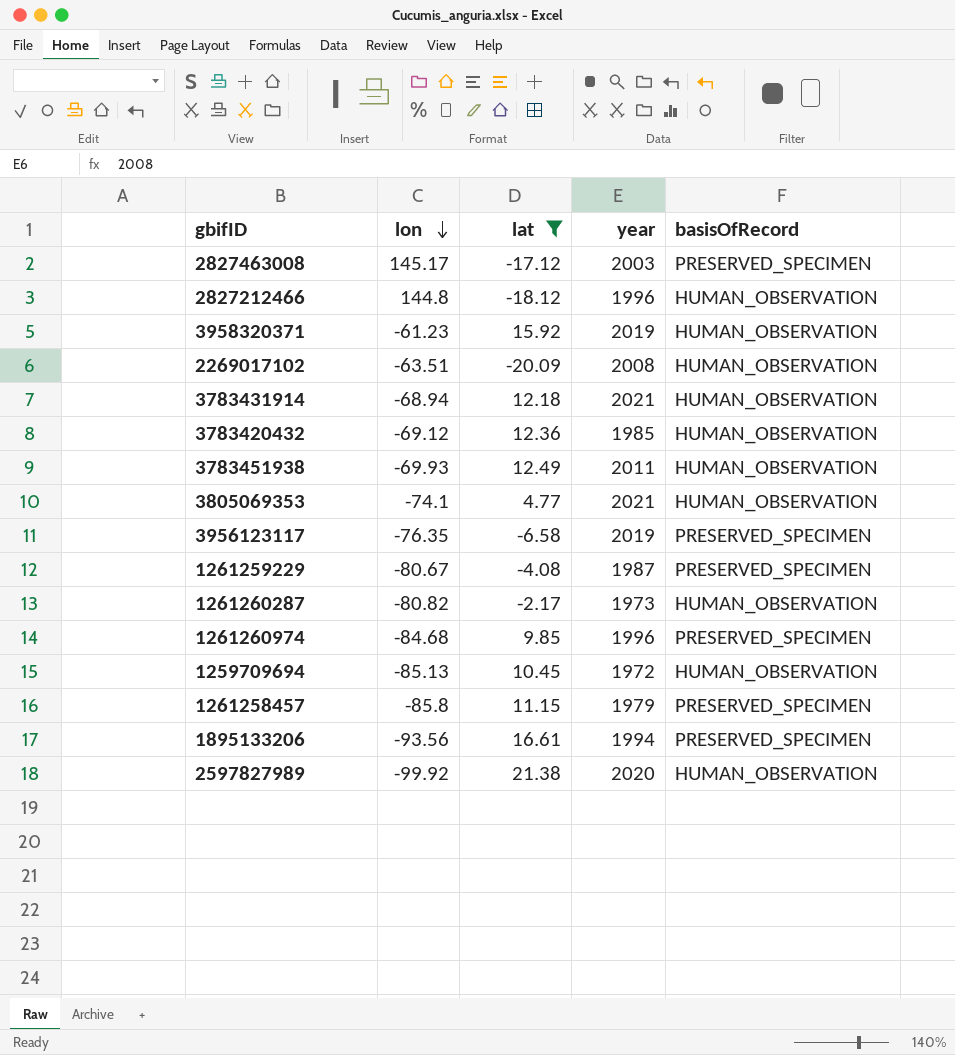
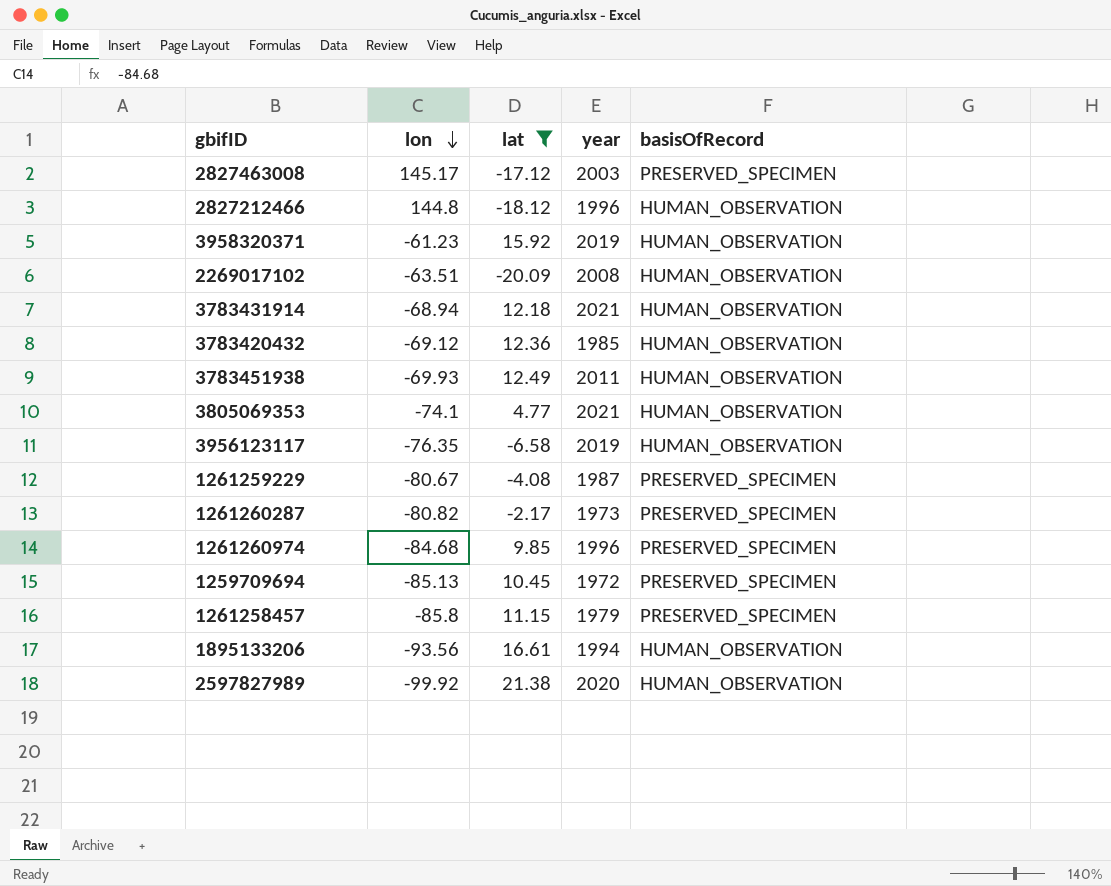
3956123117 | basisOfRecord: PRESERVED_SPECIMEN -> HUMAN_OBSERVATION
1261260287 | basisOfRecord: HUMAN_OBSERVATION -> PRESERVED_SPECIMEN
1259709694 | basisOfRecord: HUMAN_OBSERVATION -> PRESERVED_SPECIMEN
1895133206 | basisOfRecord: PRESERVED_SPECIMEN -> HUMAN_OBSERVATION

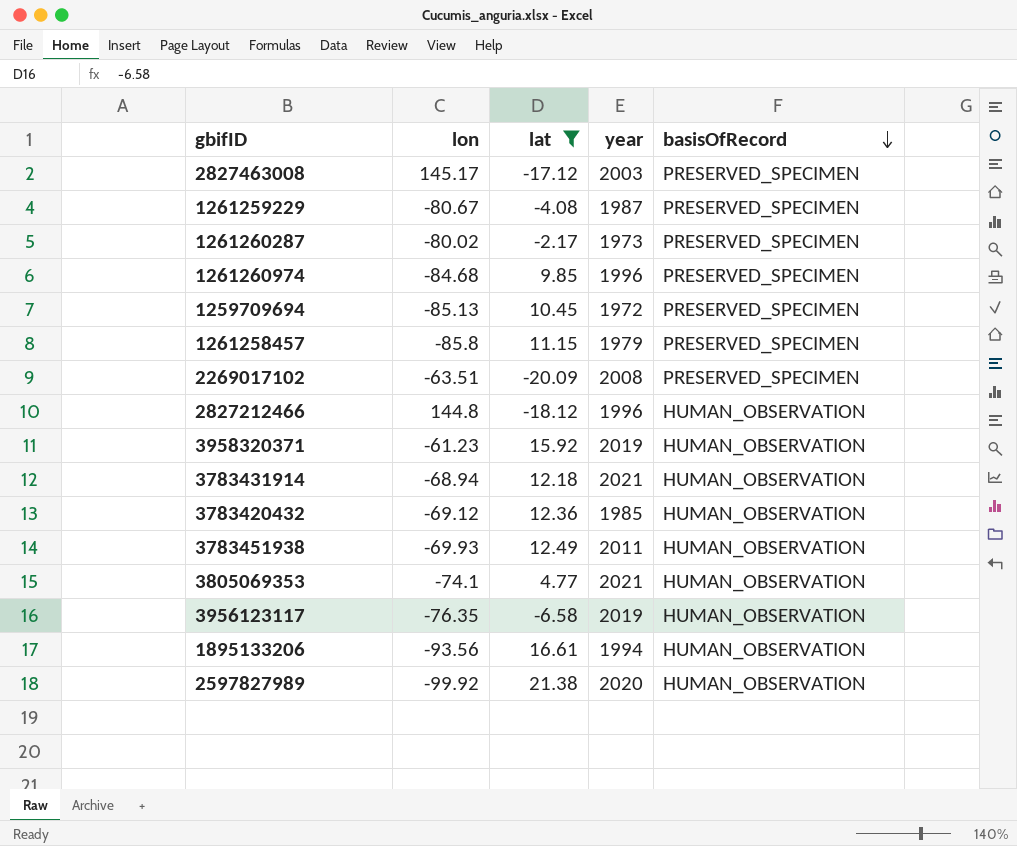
row order: lon descending -> basisOfRecord descending
1261260287 | lon: -80.82 -> -80.02
2269017102 | basisOfRecord: HUMAN_OBSERVATION -> PRESERVED_SPECIMEN

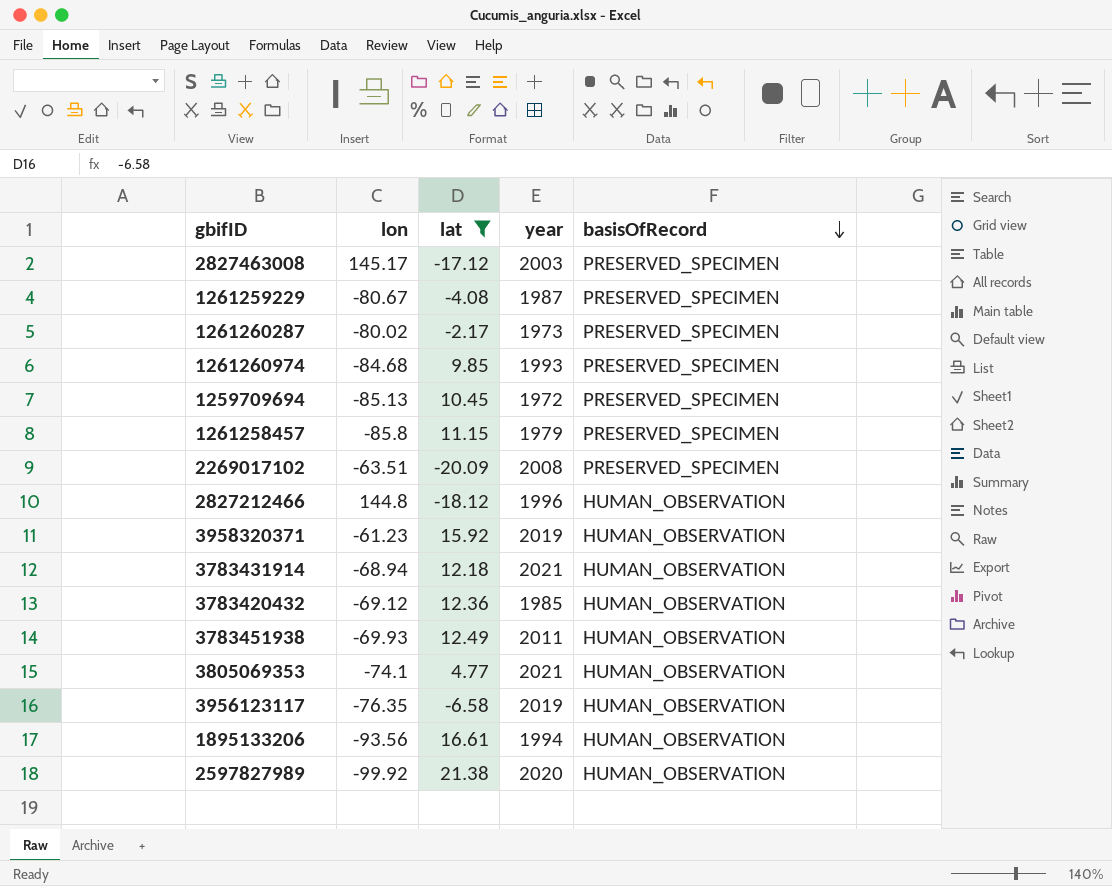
1261260974 | year: 1996 -> 1993

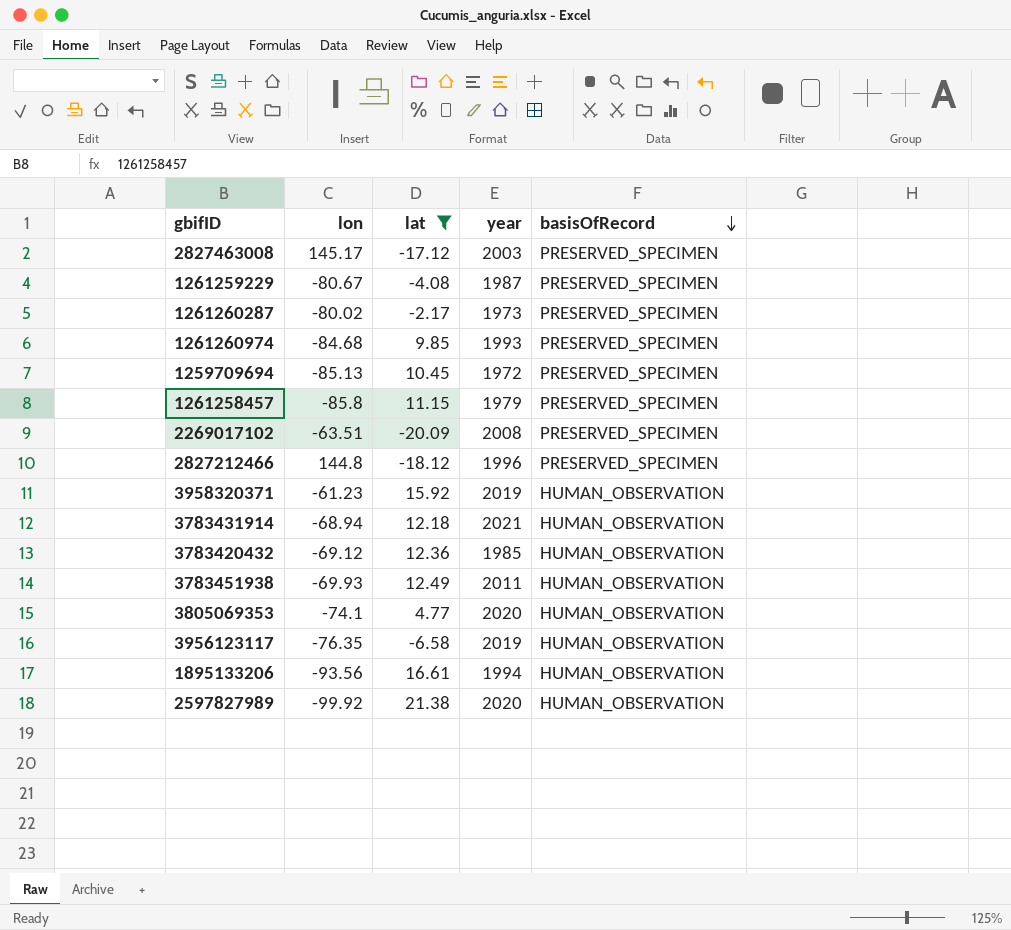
2827212466 | basisOfRecord: HUMAN_OBSERVATION -> PRESERVED_SPECIMEN
3805069353 | year: 2021 -> 2020

